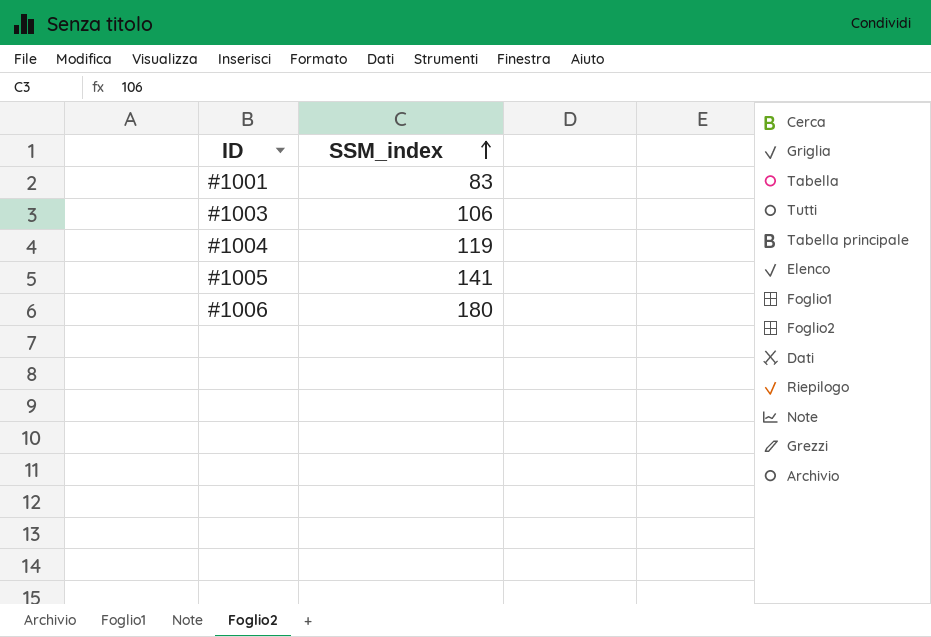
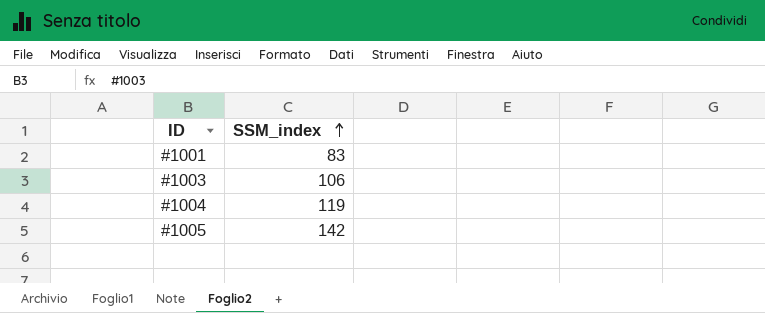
row #1006: 180 -> none
#1005 | SSM_index: 141 -> 142

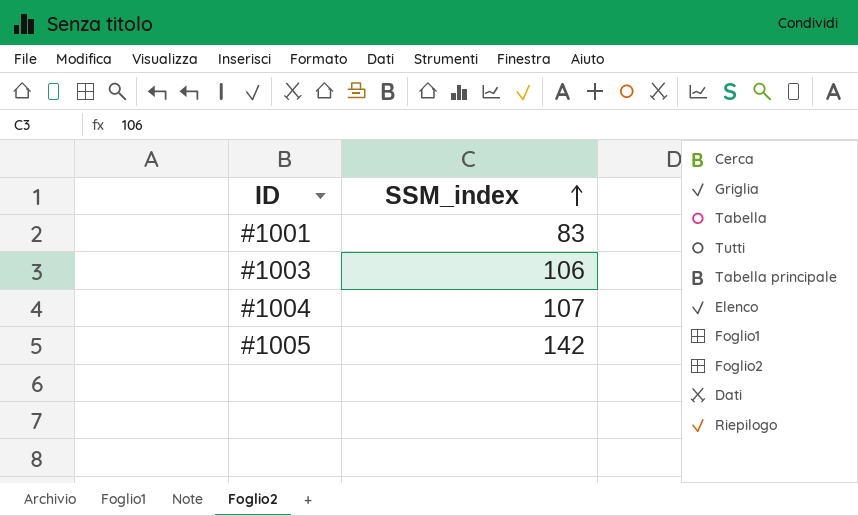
#1004 | SSM_index: 119 -> 107

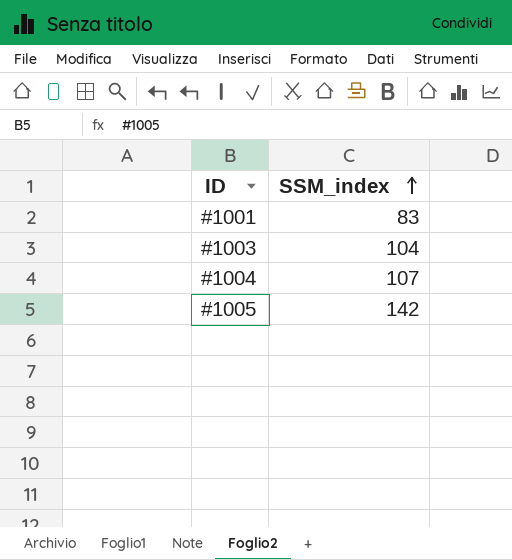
#1003 | SSM_index: 106 -> 104

